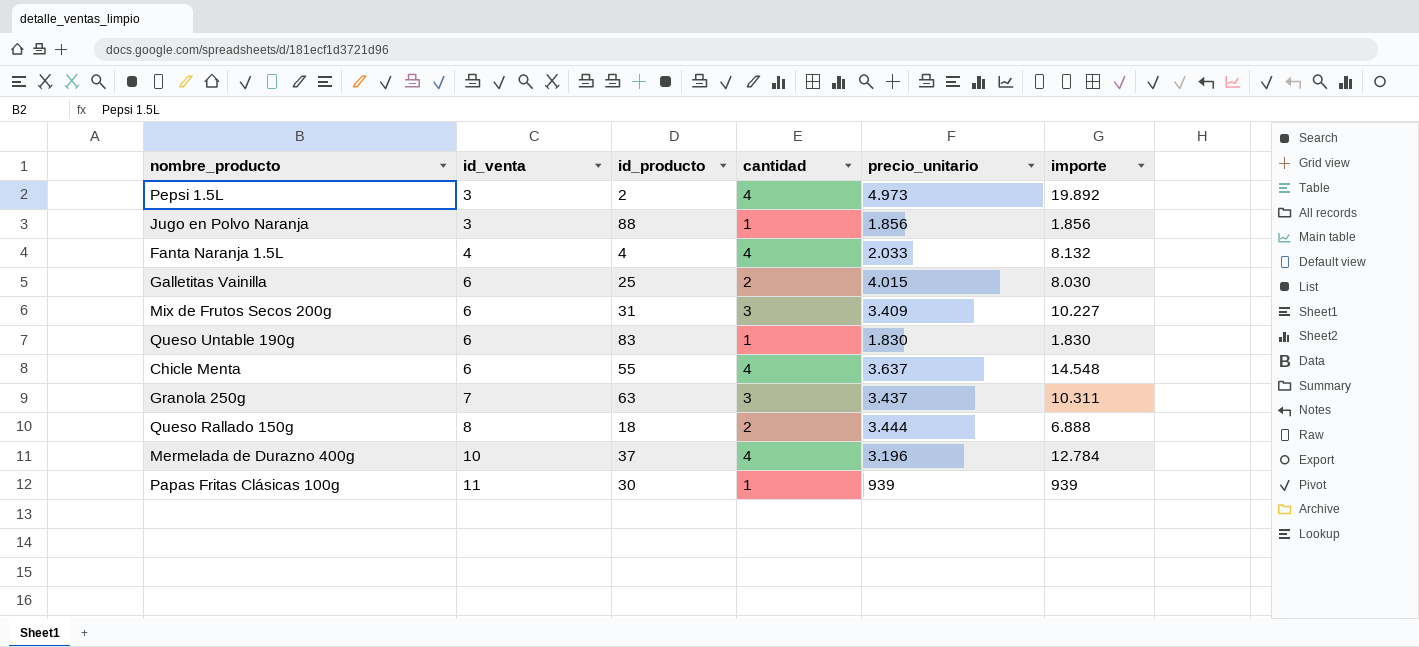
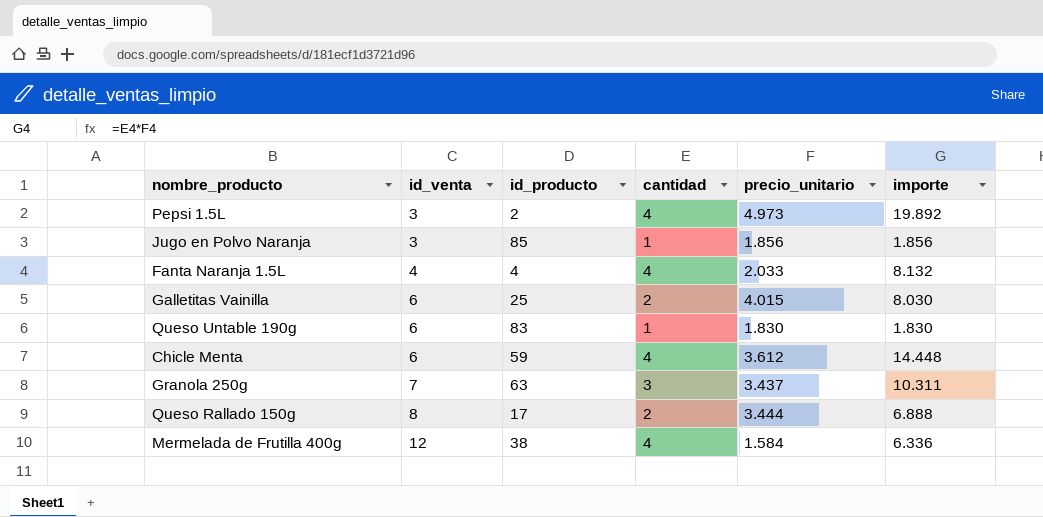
row Mix de Frutos Secos 200g: 6 | 31 | 3 | 3.409 | 10.227 -> none
row Mermelada de Durazno 400g: 10 | 37 | 4 | 3.196 | 12.784 -> none
row Papas Fritas Clásicas 100g: 11 | 30 | 1 | 939 | 939 -> none
Jugo en Polvo Naranja | id_producto: 88 -> 85
Chicle Menta | id_producto: 55 -> 59
Chicle Menta | precio_unitario: 3.637 -> 3.612
Chicle Menta | importe: 14.548 -> 14.448
Queso Rallado 150g | id_producto: 18 -> 17
row Mermelada de Frutilla 400g: none -> 12 | 38 | 4 | 1.584 | 6.336

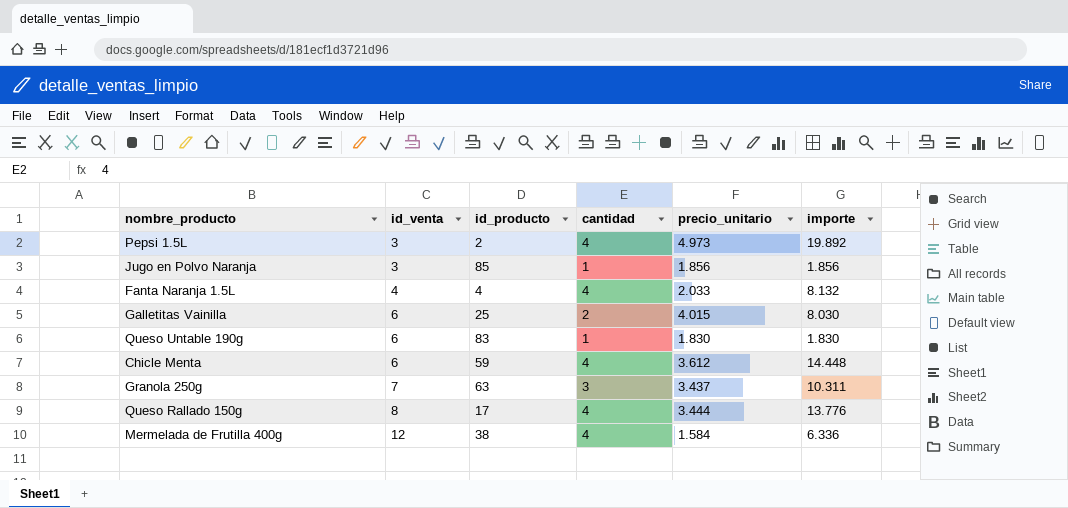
Queso Rallado 150g | cantidad: 2 -> 4
Queso Rallado 150g | importe: 6.888 -> 13.776

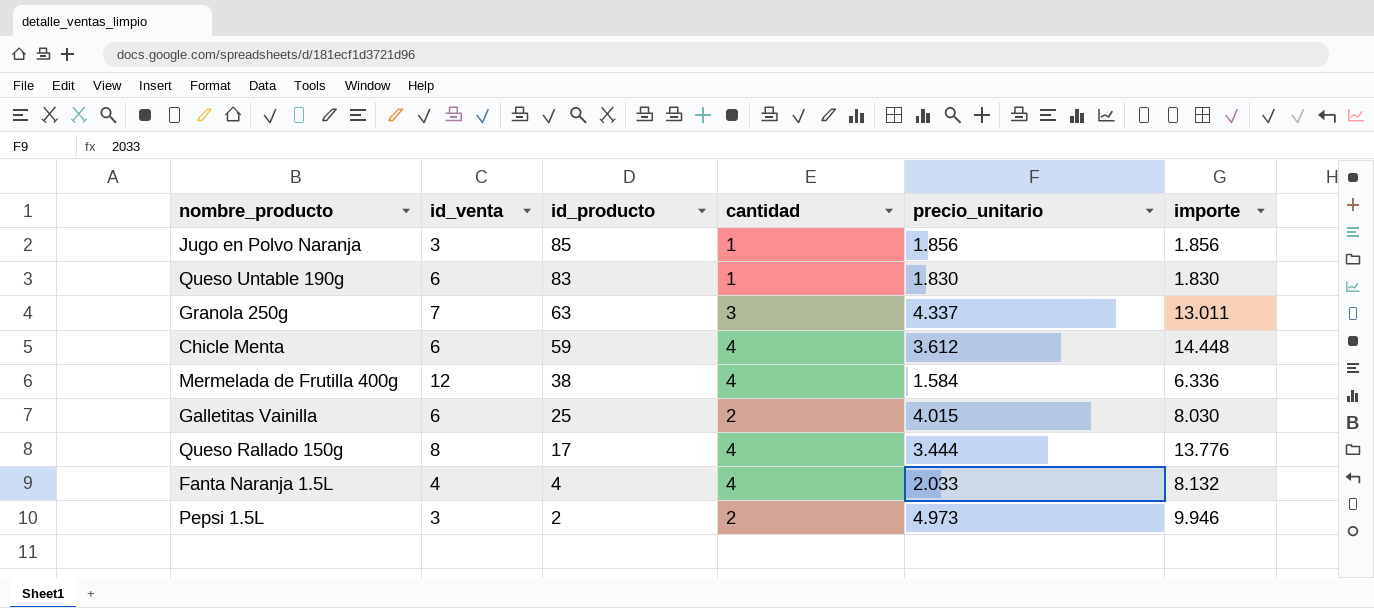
row order: id_venta ascending -> id_producto descending
Granola 250g | precio_unitario: 3.437 -> 4.337
Granola 250g | importe: 10.311 -> 13.011
Pepsi 1.5L | cantidad: 4 -> 2
Pepsi 1.5L | importe: 19.892 -> 9.946

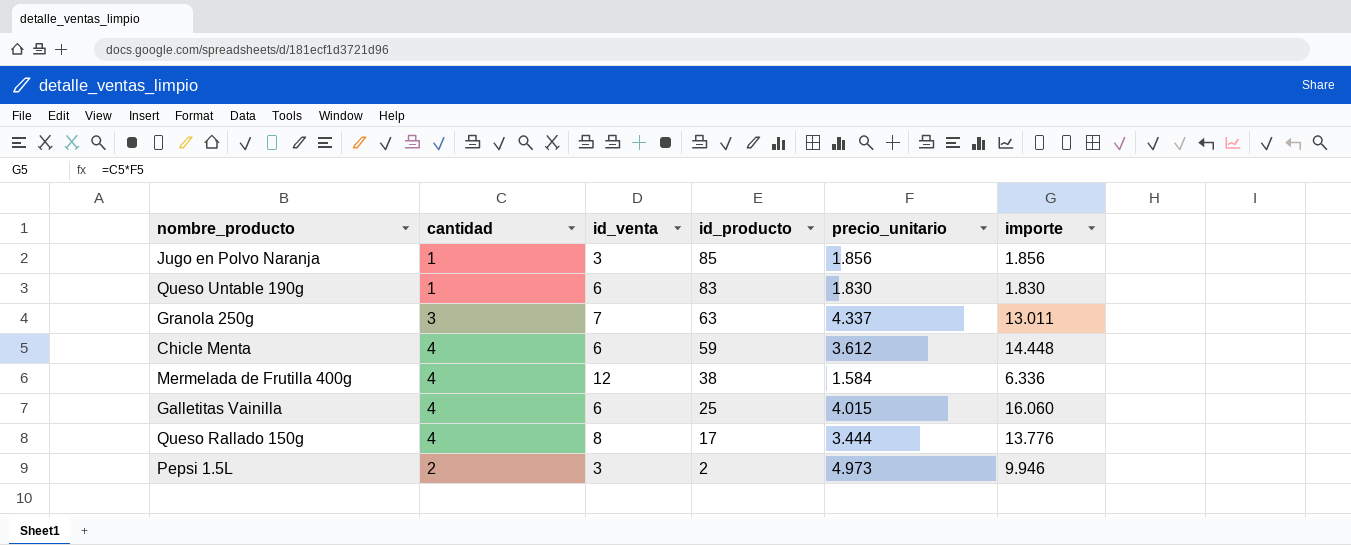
column cantidad | position: 4 -> 2
row Fanta Naranja 1.5L: 4 | 4 | 4 | 2.033 | 8.132 -> none
Galletitas Vainilla | cantidad: 2 -> 4
Galletitas Vainilla | importe: 8.030 -> 16.060

